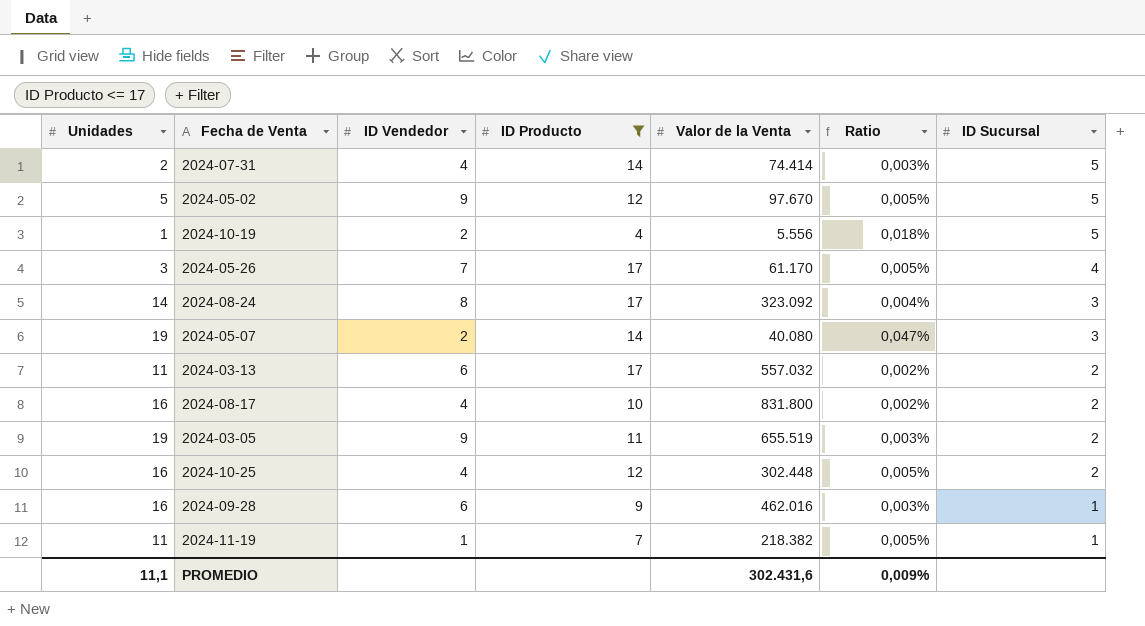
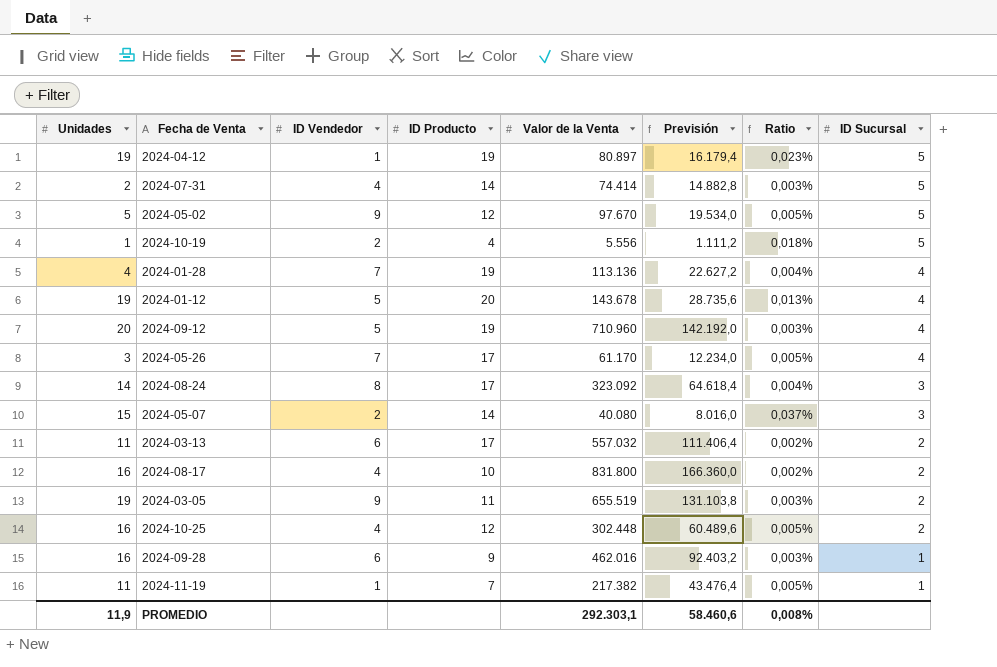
filter: ID Producto <= 17 -> none
column Previsión | formula: none -> [Valor de la Venta] * 0,2
2024-05-07 | Unidades: 19 -> 15
2024-05-07 | Ratio: 0,047% -> 0,037%
2024-11-19 | Valor de la Venta: 218.382 -> 217.382
PROMEDIO | Unidades: 11,1 -> 11,9
PROMEDIO | Valor de la Venta: 302.431,6 -> 292.303,1
PROMEDIO | Ratio: 0,009% -> 0,008%

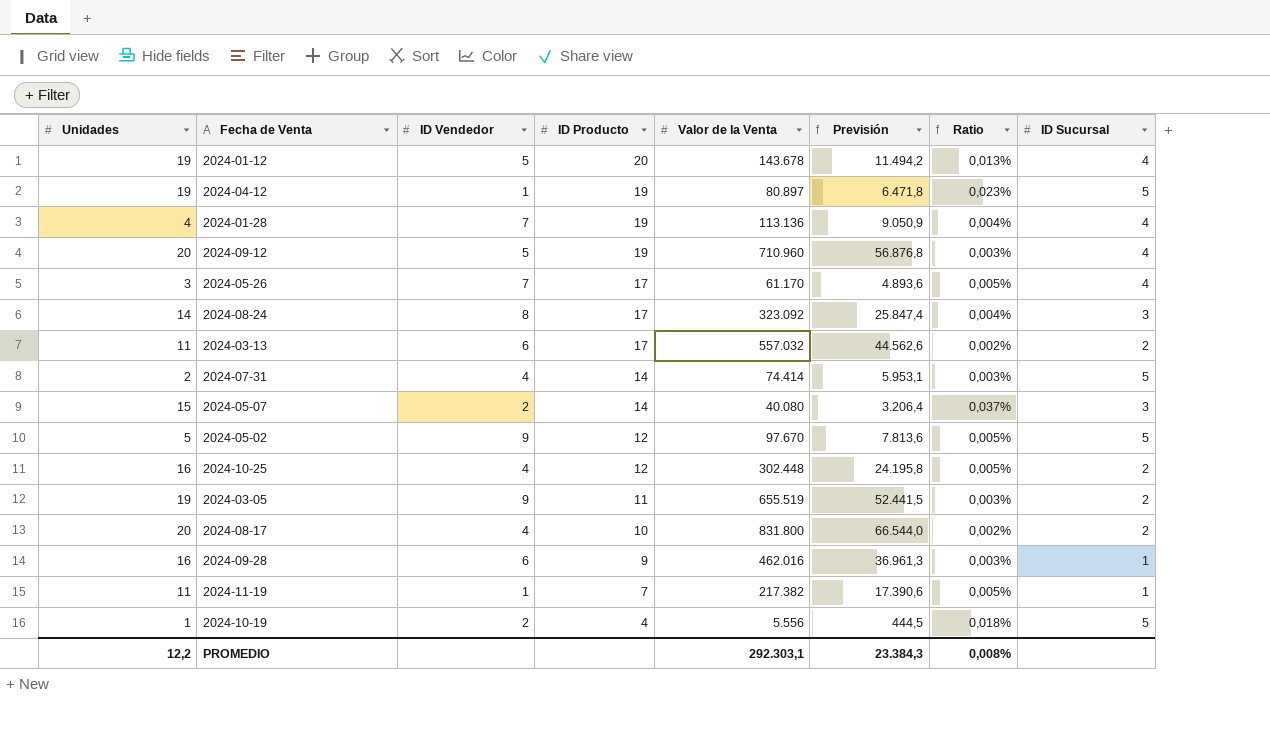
row order: ID Sucursal descending -> ID Producto descending
column Previsión | formula: [Valor de la Venta] * 0,2 -> [Valor de la Venta] * 0,08
2024-08-17 | Unidades: 16 -> 20
PROMEDIO | Unidades: 11,9 -> 12,2
PROMEDIO | Previsión: 58.460,6 -> 23.384,3

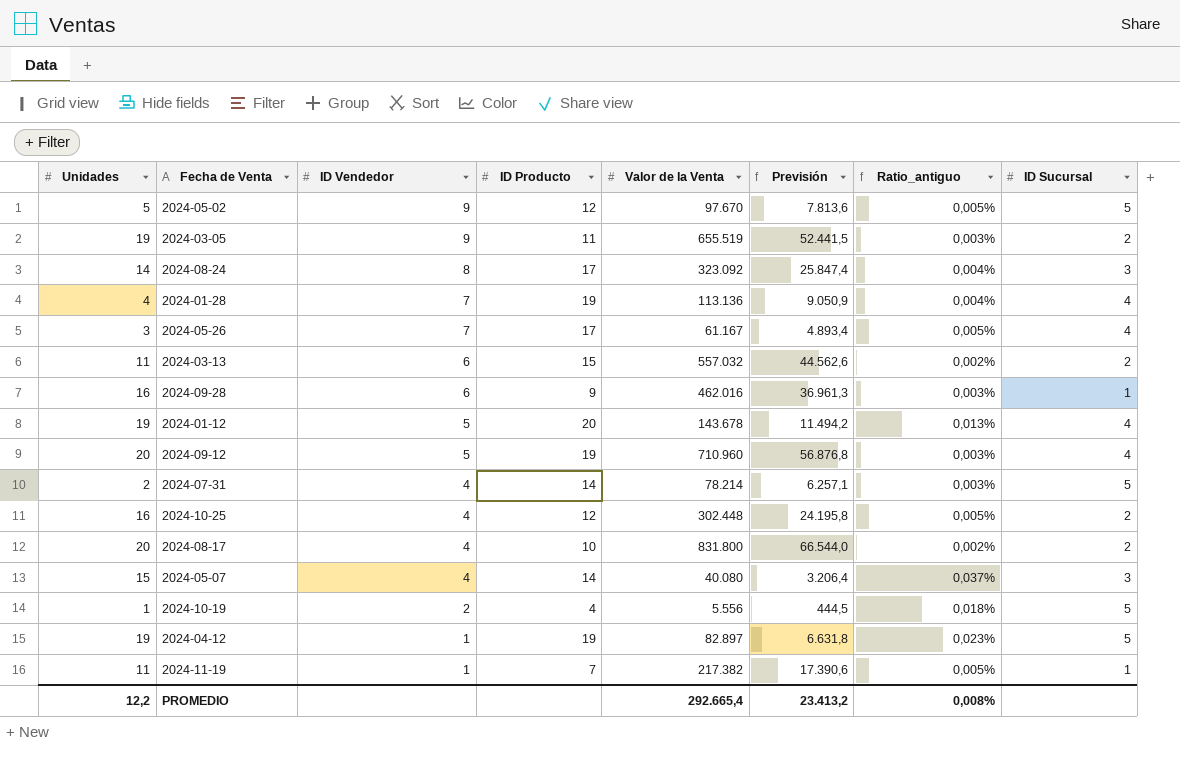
row order: ID Producto descending -> ID Vendedor descending
column name: Ratio -> Ratio_antiguo
2024-05-26 | Valor de la Venta: 61.170 -> 61.167
2024-05-26 | Previsión: 4.893,6 -> 4.893,4
2024-03-13 | ID Producto: 17 -> 15
2024-07-31 | Valor de la Venta: 74.414 -> 78.214
2024-07-31 | Previsión: 5.953,1 -> 6.257,1
2024-05-07 | ID Vendedor: 2 -> 4
2024-04-12 | Valor de la Venta: 80.897 -> 82.897
2024-04-12 | Previsión: 6.471,8 -> 6.631,8
PROMEDIO | Valor de la Venta: 292.303,1 -> 292.665,4
PROMEDIO | Previsión: 23.384,3 -> 23.413,2

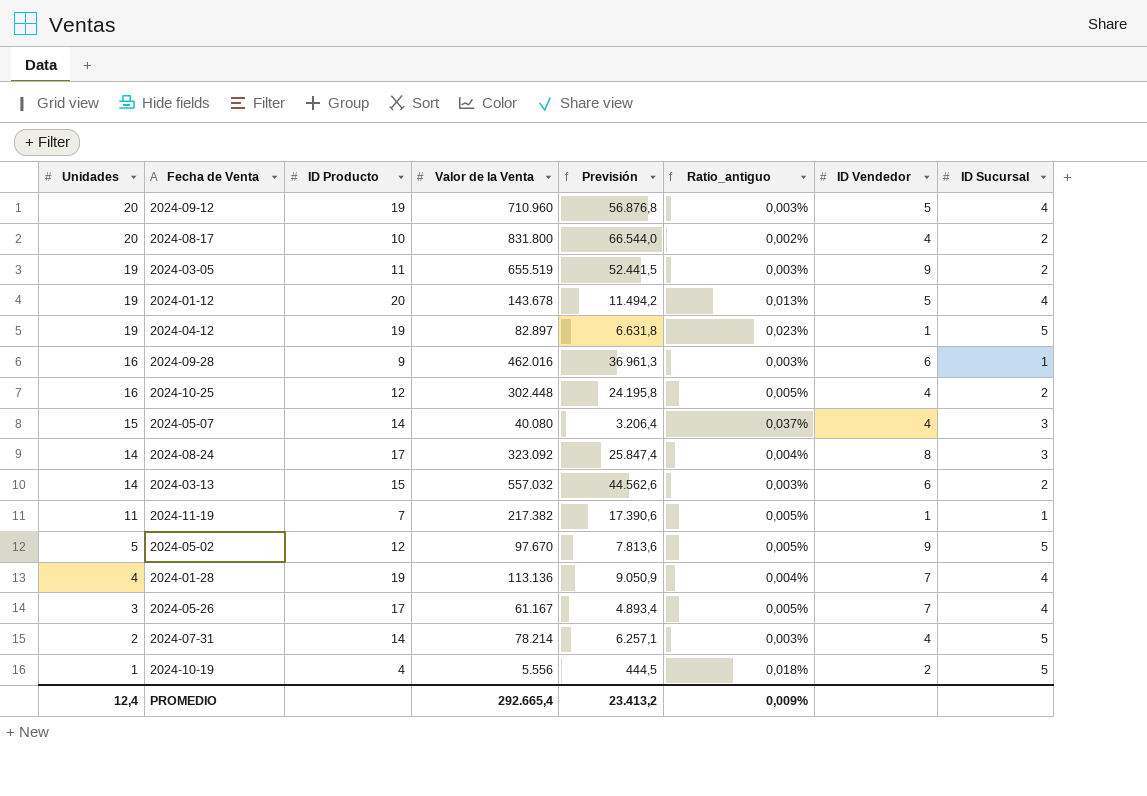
row order: ID Vendedor descending -> Unidades descending
column ID Vendedor | position: 3 -> 7
2024-03-13 | Unidades: 11 -> 14
2024-03-13 | Ratio_antiguo: 0,002% -> 0,003%
PROMEDIO | Unidades: 12,2 -> 12,4
PROMEDIO | Ratio_antiguo: 0,008% -> 0,009%

